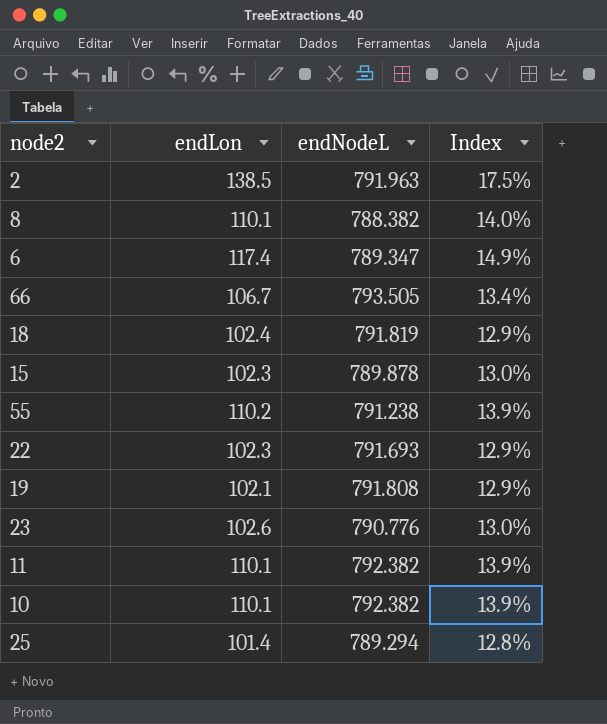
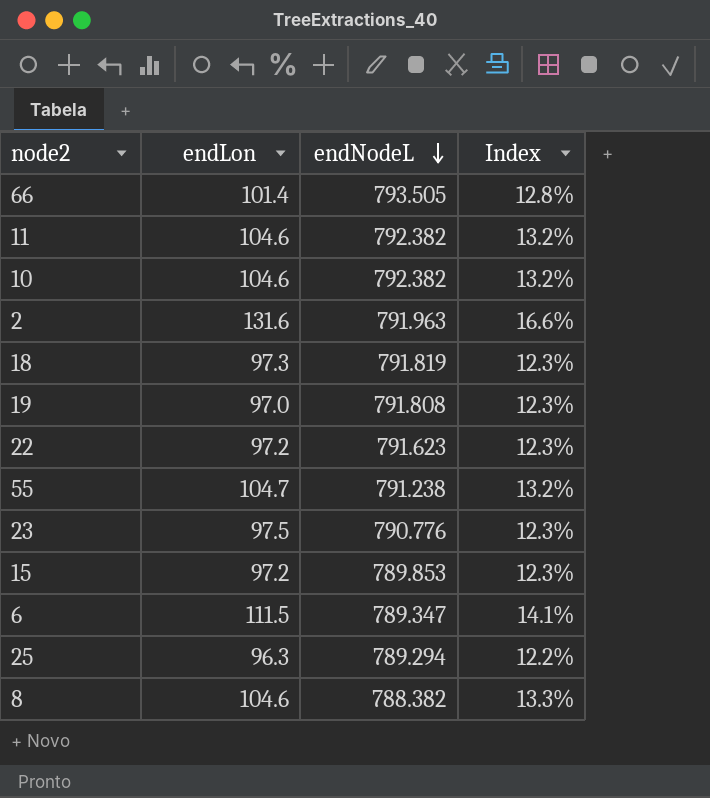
row order: none -> endNodeL descending
66 | endLon: 106.7 -> 101.4
66 | Index: 13.4% -> 12.8%
11 | endLon: 110.1 -> 104.6
11 | Index: 13.9% -> 13.2%
10 | endLon: 110.1 -> 104.6
10 | Index: 13.9% -> 13.2%
2 | endLon: 138.5 -> 131.6
2 | Index: 17.5% -> 16.6%
18 | endLon: 102.4 -> 97.3
18 | Index: 12.9% -> 12.3%
19 | endLon: 102.1 -> 97.0
19 | Index: 12.9% -> 12.3%
22 | endLon: 102.3 -> 97.2
22 | endNodeL: 791.693 -> 791.623
22 | Index: 12.9% -> 12.3%
55 | endLon: 110.2 -> 104.7
55 | Index: 13.9% -> 13.2%
23 | endLon: 102.6 -> 97.5
23 | Index: 13.0% -> 12.3%
15 | endLon: 102.3 -> 97.2
15 | endNodeL: 789.878 -> 789.853
15 | Index: 13.0% -> 12.3%
6 | endLon: 117.4 -> 111.5
6 | Index: 14.9% -> 14.1%
25 | endLon: 101.4 -> 96.3
25 | Index: 12.8% -> 12.2%
8 | endLon: 110.1 -> 104.6
8 | Index: 14.0% -> 13.3%

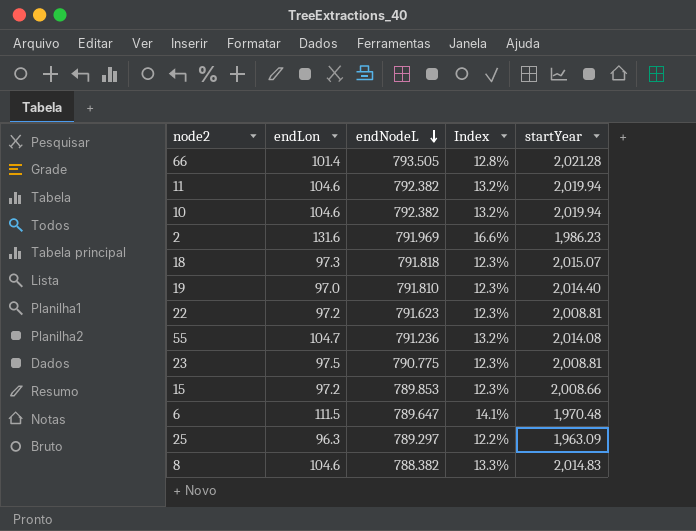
column startYear | position: none -> 5
2 | endNodeL: 791.963 -> 791.969
18 | endNodeL: 791.819 -> 791.818
19 | endNodeL: 791.808 -> 791.810
55 | endNodeL: 791.238 -> 791.236
23 | endNodeL: 790.776 -> 790.775
6 | endNodeL: 789.347 -> 789.647
25 | endNodeL: 789.294 -> 789.297

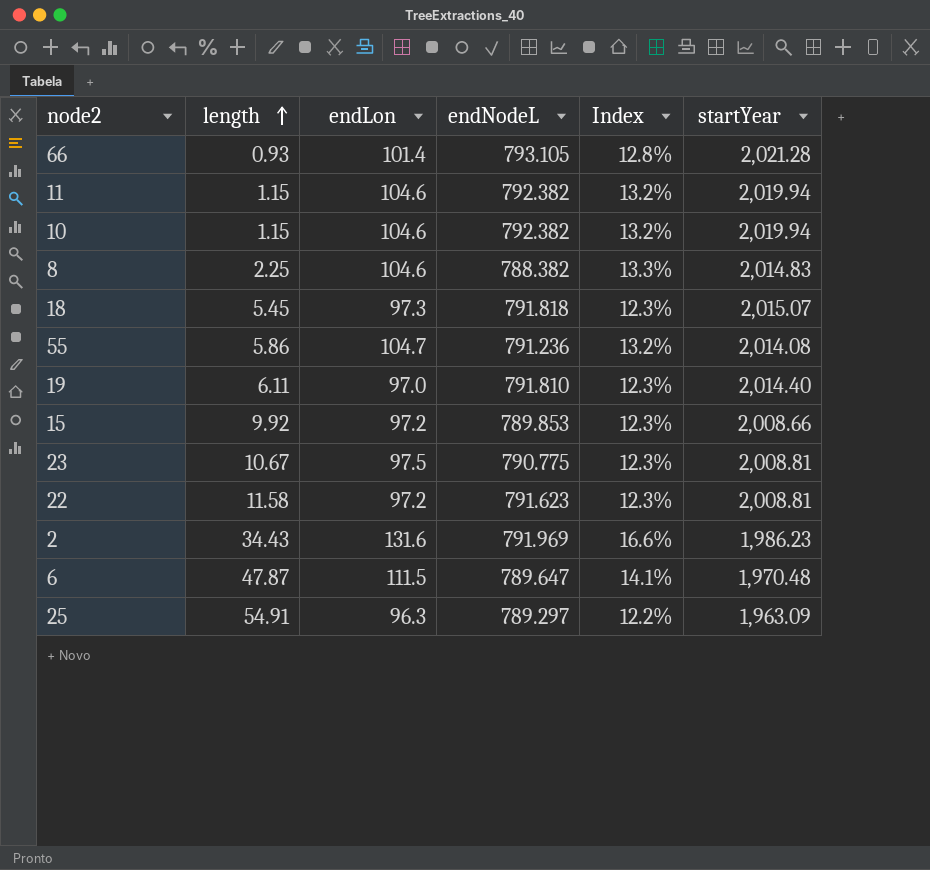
row order: endNodeL descending -> length ascending
column length | position: none -> 2
66 | endNodeL: 793.505 -> 793.105

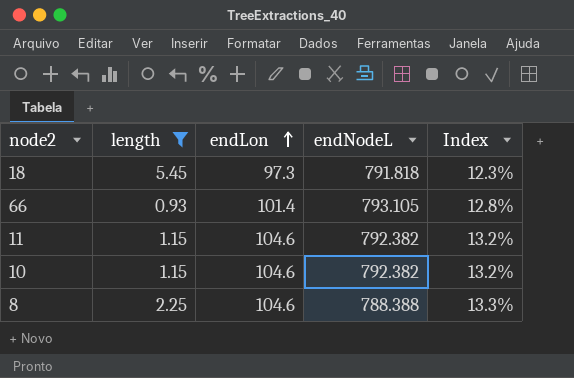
filter: none -> length <= 5.45
row order: length ascending -> endLon ascending
column startYear | position: 6 -> none
8 | endNodeL: 788.382 -> 788.388

